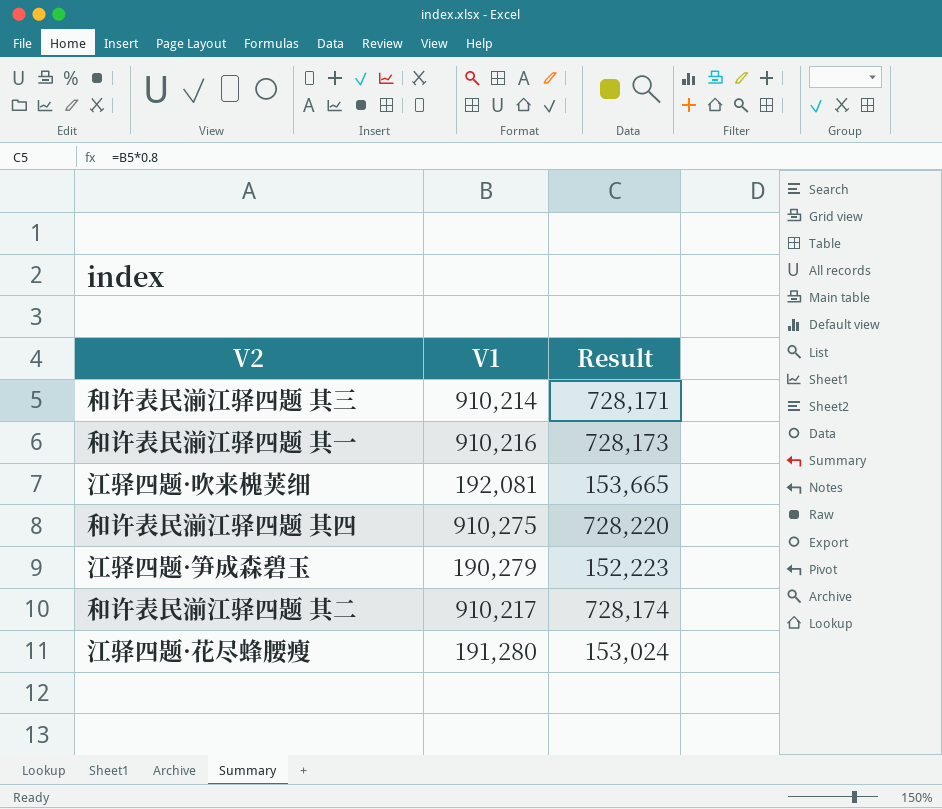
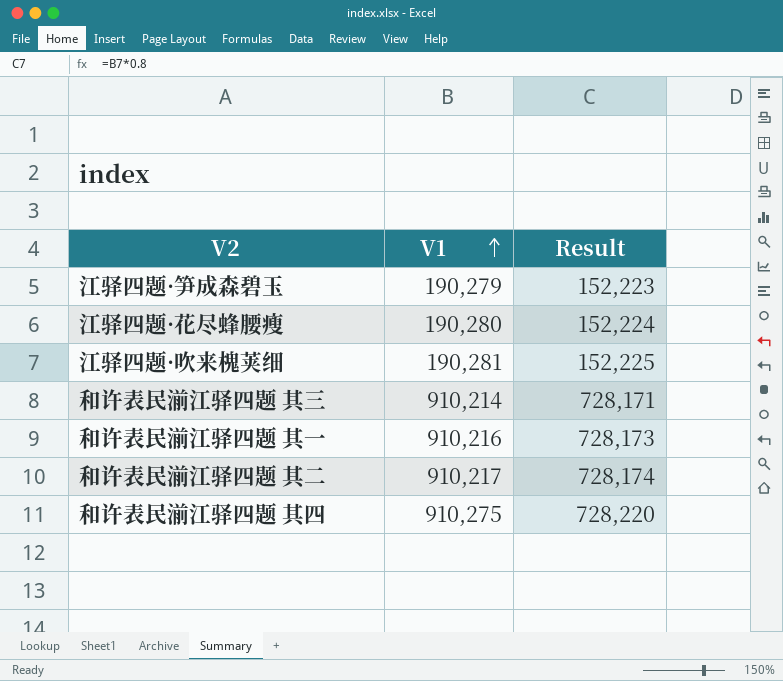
row order: none -> V1 ascending
江驿四题·花尽蜂腰瘦 | V1: 191,280 -> 190,280
江驿四题·花尽蜂腰瘦 | Result: 153,024 -> 152,224
江驿四题·吹来槐荚细 | V1: 192,081 -> 190,281
江驿四题·吹来槐荚细 | Result: 153,665 -> 152,225

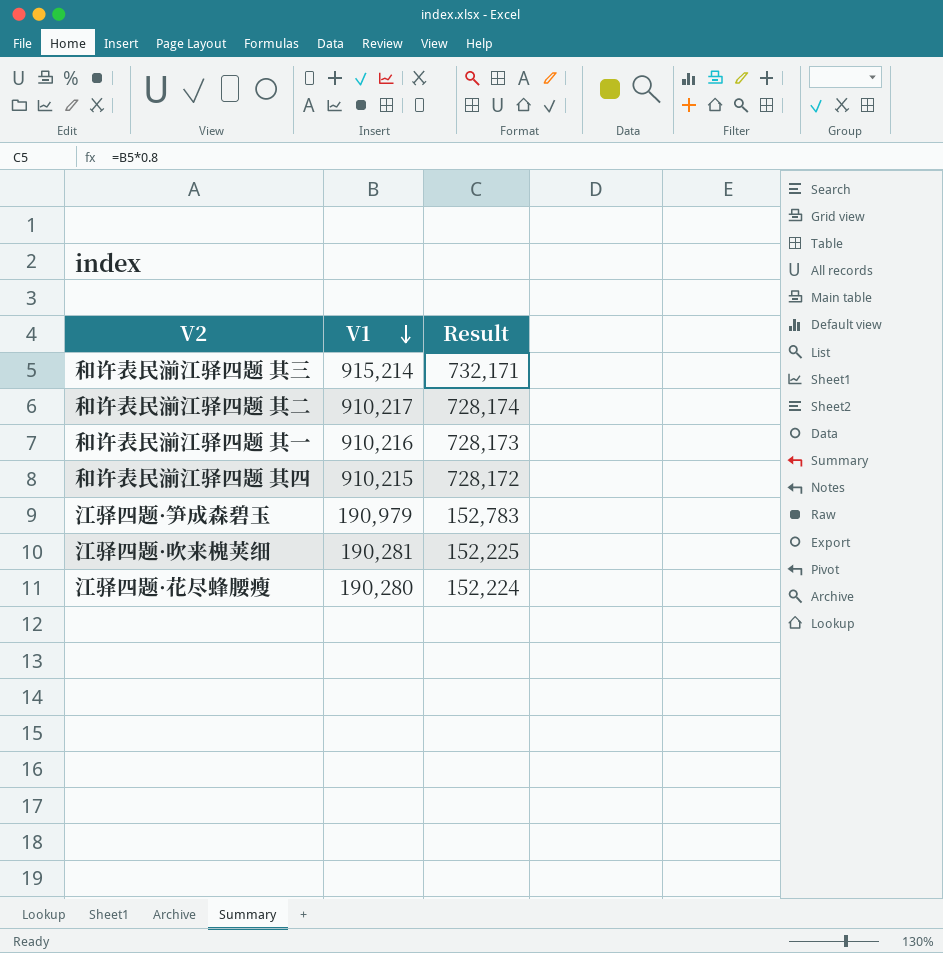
row order: V1 ascending -> V1 descending
和许表民湔江驿四题 其三 | V1: 910,214 -> 915,214
和许表民湔江驿四题 其三 | Result: 728,171 -> 732,171
和许表民湔江驿四题 其四 | V1: 910,275 -> 910,215
和许表民湔江驿四题 其四 | Result: 728,220 -> 728,172
江驿四题·笋成森碧玉 | V1: 190,279 -> 190,979
江驿四题·笋成森碧玉 | Result: 152,223 -> 152,783

